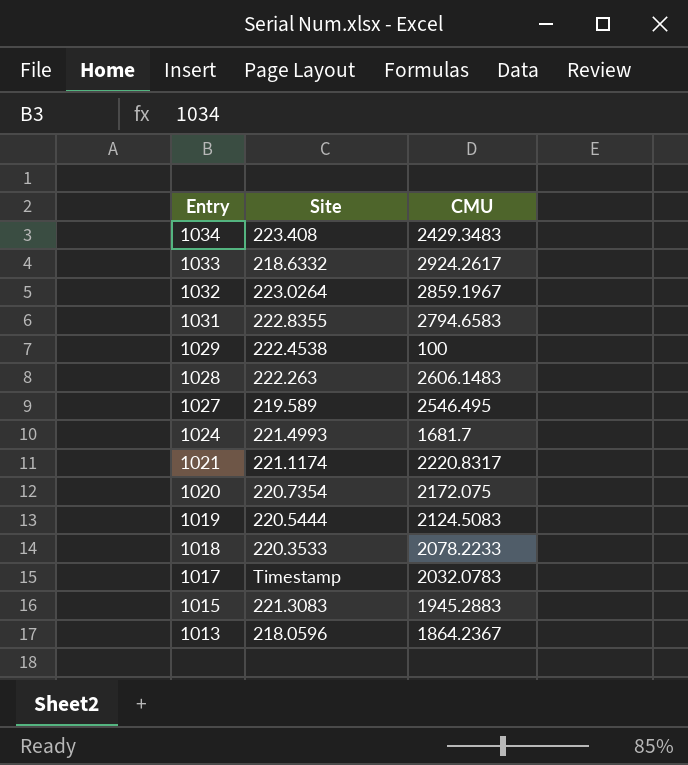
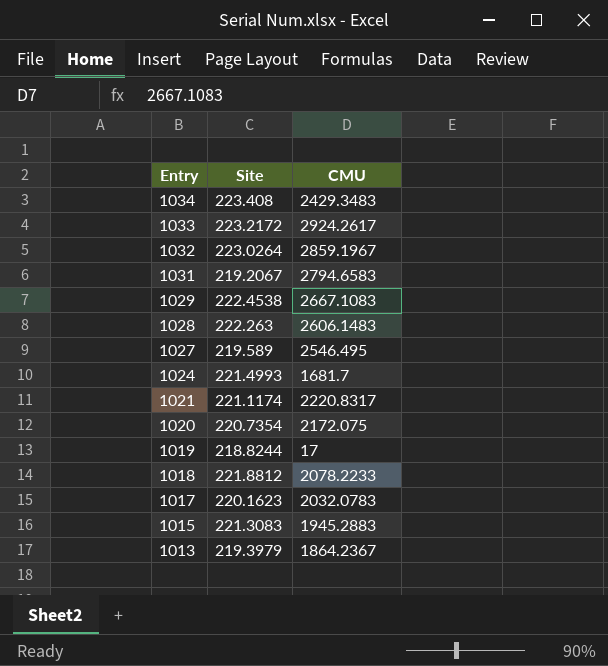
1033 | Site: 218.6332 -> 223.2172
1031 | Site: 222.8355 -> 219.2067
1029 | CMU: 100 -> 2667.1083
1019 | Site: 220.5444 -> 218.8244
1019 | CMU: 2124.5083 -> 17
1018 | Site: 220.3533 -> 221.8812
1017 | Site: Timestamp -> 220.1623
1013 | Site: 218.0596 -> 219.3979

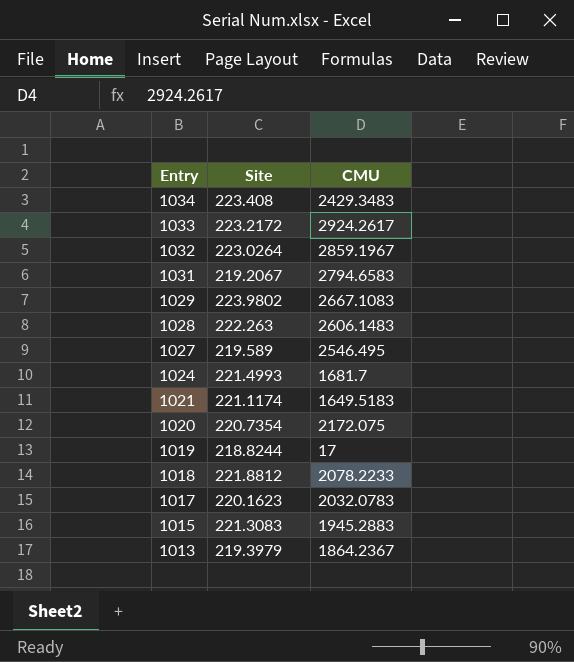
1029 | Site: 222.4538 -> 223.9802
1021 | CMU: 2220.8317 -> 1649.5183

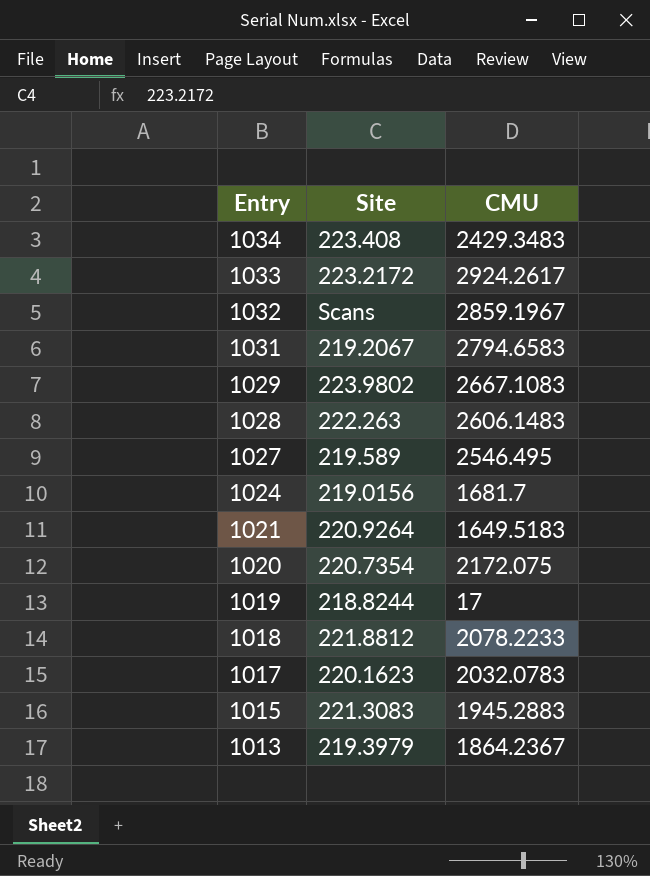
1032 | Site: 223.0264 -> Scans
1024 | Site: 221.4993 -> 219.0156
1021 | Site: 221.1174 -> 220.9264

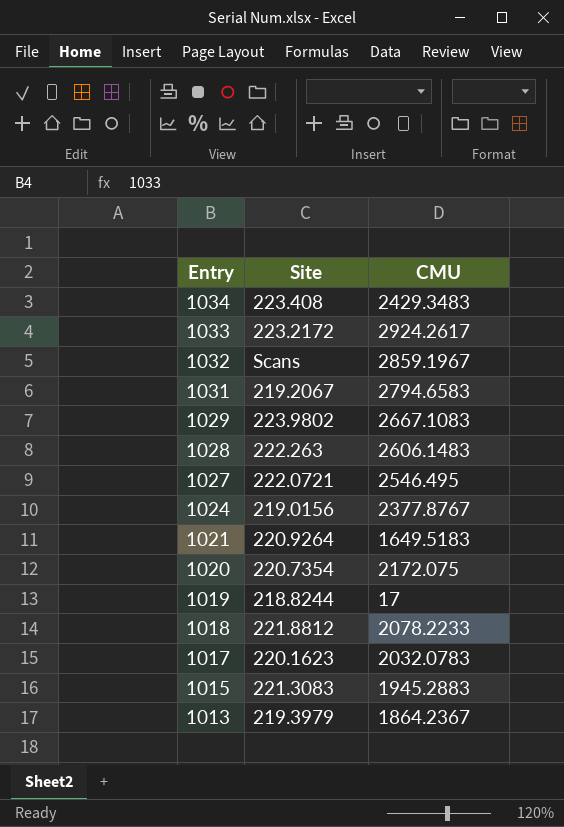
1027 | Site: 219.589 -> 222.0721
1024 | CMU: 1681.7 -> 2377.8767

